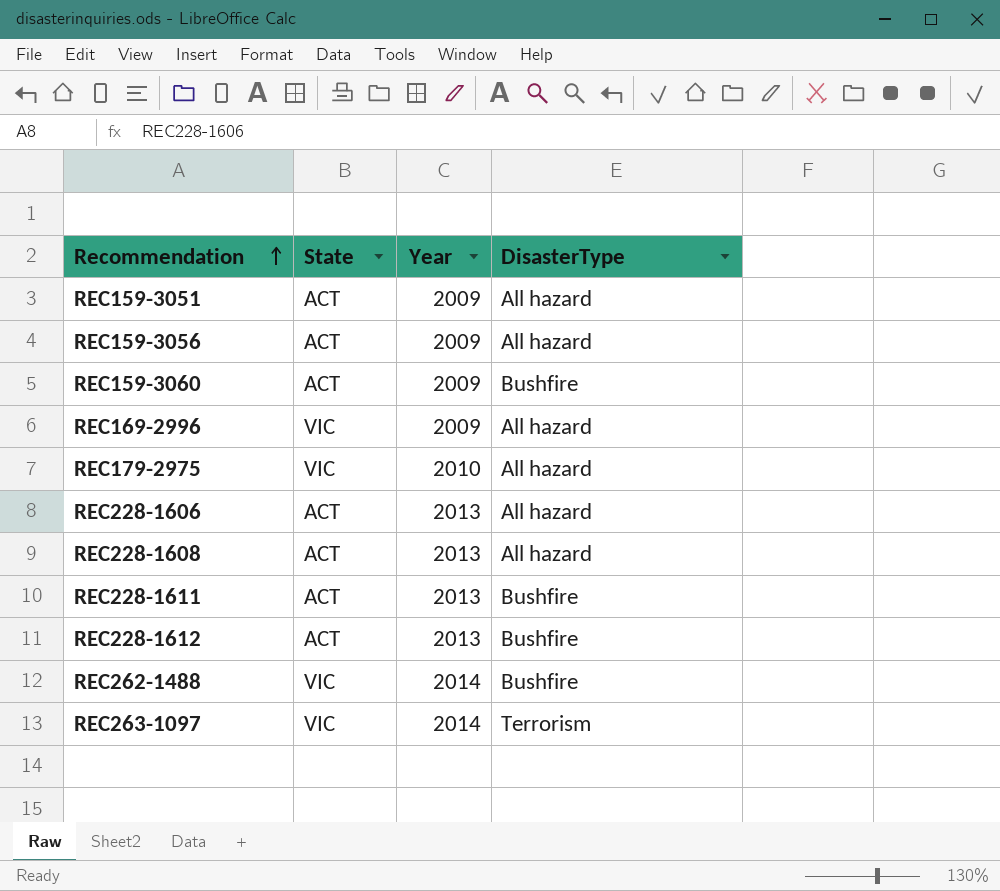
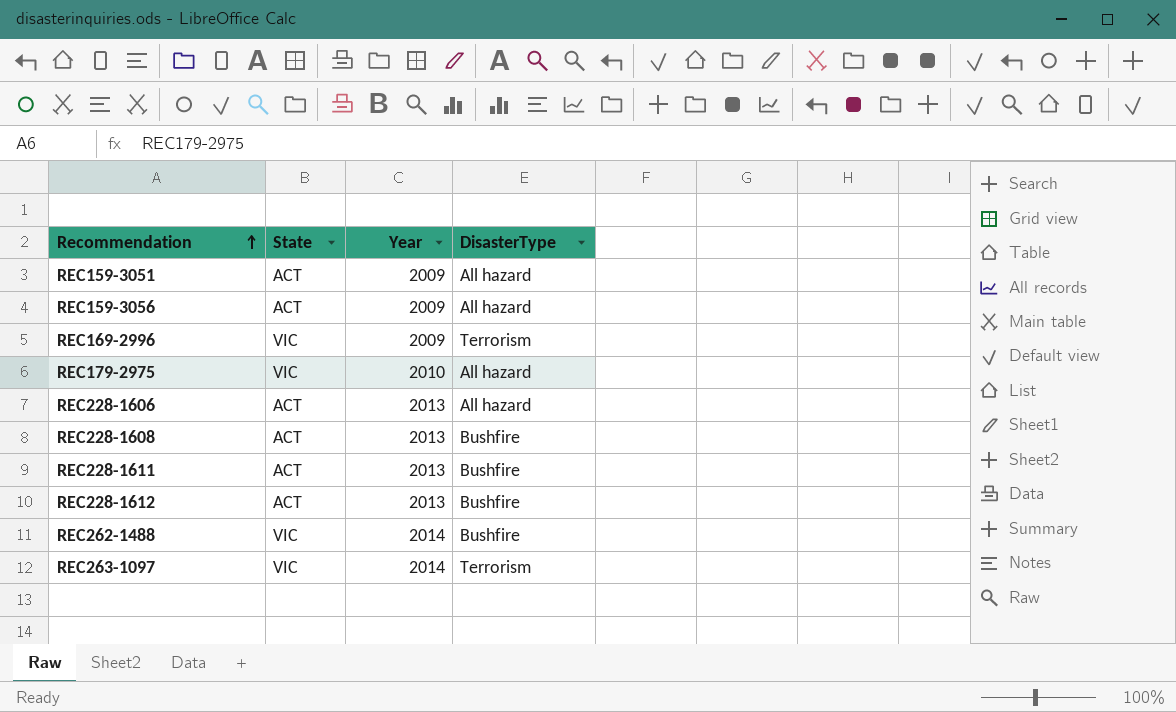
row REC159-3060: ACT | 2009 | Bushfire -> none
REC169-2996 | DisasterType: All hazard -> Terrorism
REC228-1608 | DisasterType: All hazard -> Bushfire

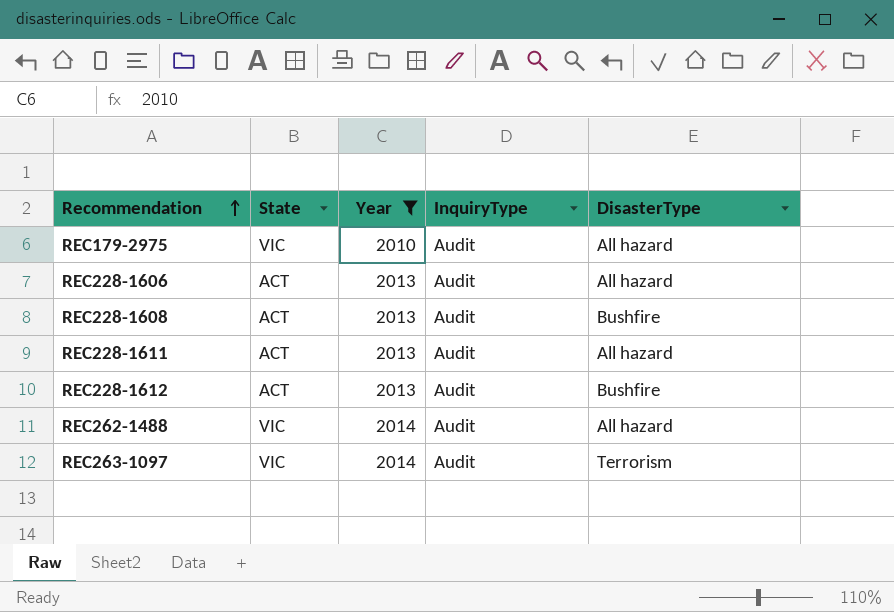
filter: none -> Year != 2009
column InquiryType | position: none -> 4
REC228-1611 | DisasterType: Bushfire -> All hazard
REC262-1488 | DisasterType: Bushfire -> All hazard

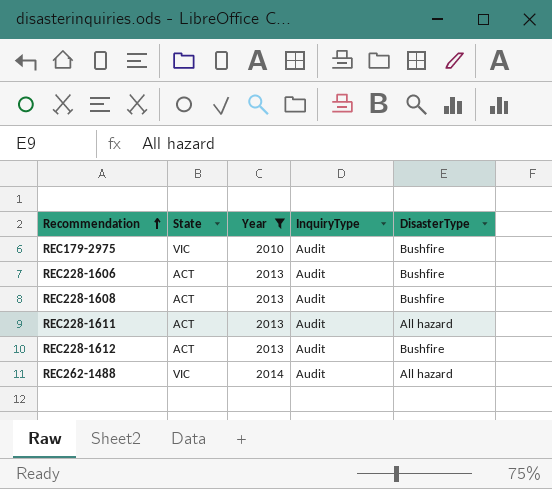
row REC263-1097: VIC | 2014 | Audit | Terrorism -> none
REC179-2975 | DisasterType: All hazard -> Bushfire
REC228-1606 | DisasterType: All hazard -> Bushfire

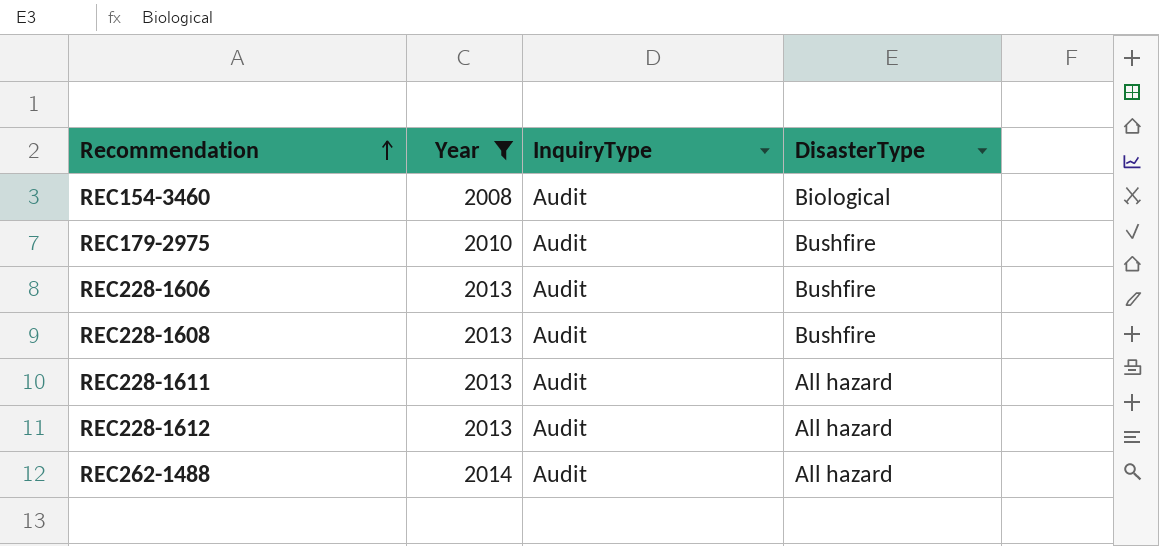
column State | position: 2 -> none
row REC154-3460: none -> 2008 | Audit | Biological
REC228-1612 | DisasterType: Bushfire -> All hazard

